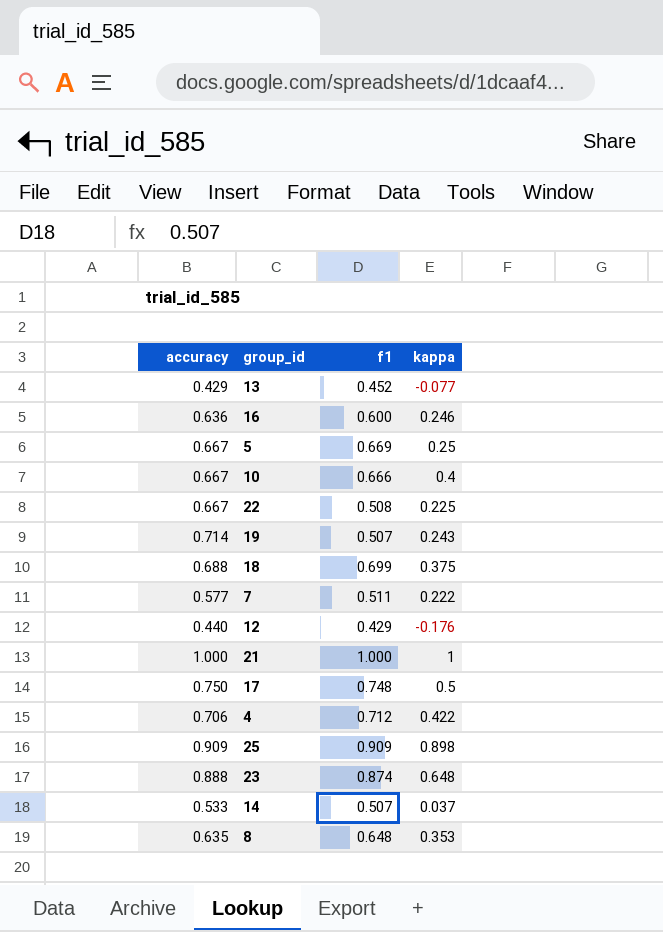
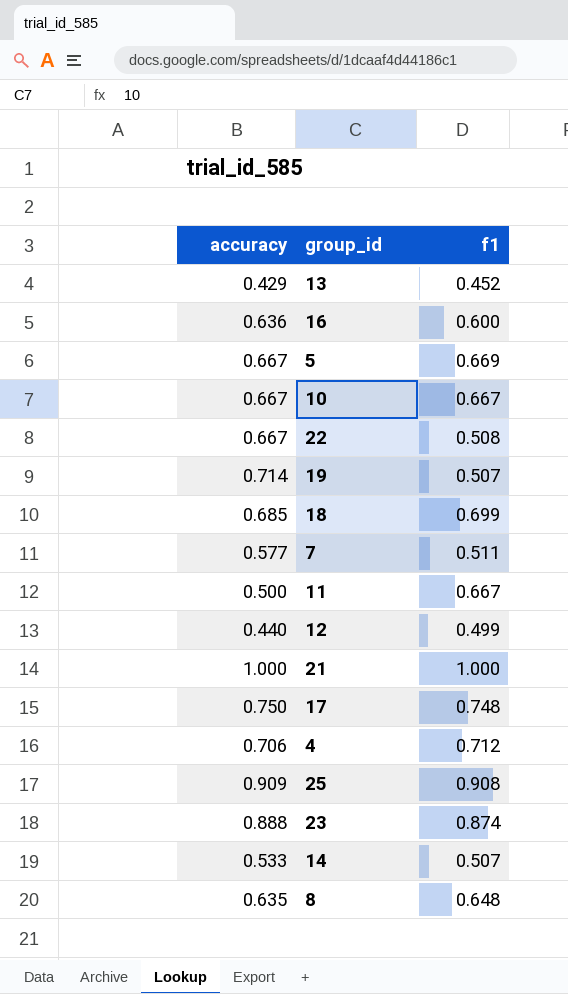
column kappa | position: 4 -> none
10 | f1: 0.666 -> 0.667
18 | accuracy: 0.688 -> 0.685
row 11: none -> 0.500 | 0.667
12 | f1: 0.429 -> 0.499
25 | f1: 0.909 -> 0.908

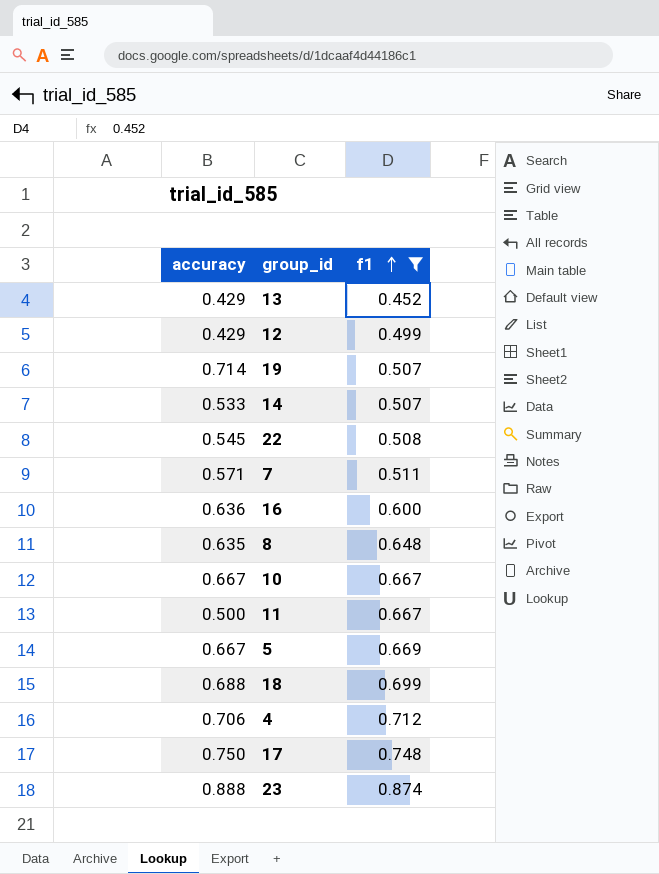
filter: none -> f1 <= 0.874
row order: none -> f1 ascending
12 | accuracy: 0.440 -> 0.429
22 | accuracy: 0.667 -> 0.545
7 | accuracy: 0.577 -> 0.571
18 | accuracy: 0.685 -> 0.688

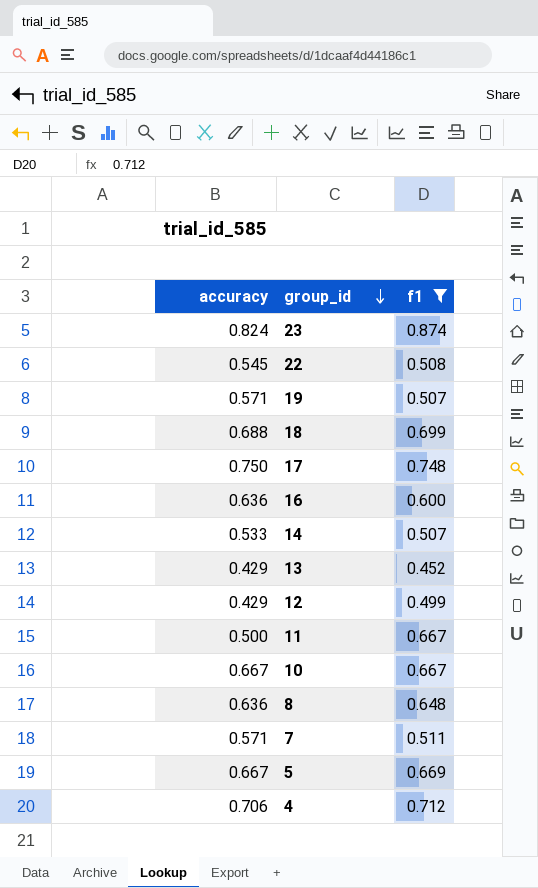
row order: f1 ascending -> group_id descending
23 | accuracy: 0.888 -> 0.824
19 | accuracy: 0.714 -> 0.571
8 | accuracy: 0.635 -> 0.636

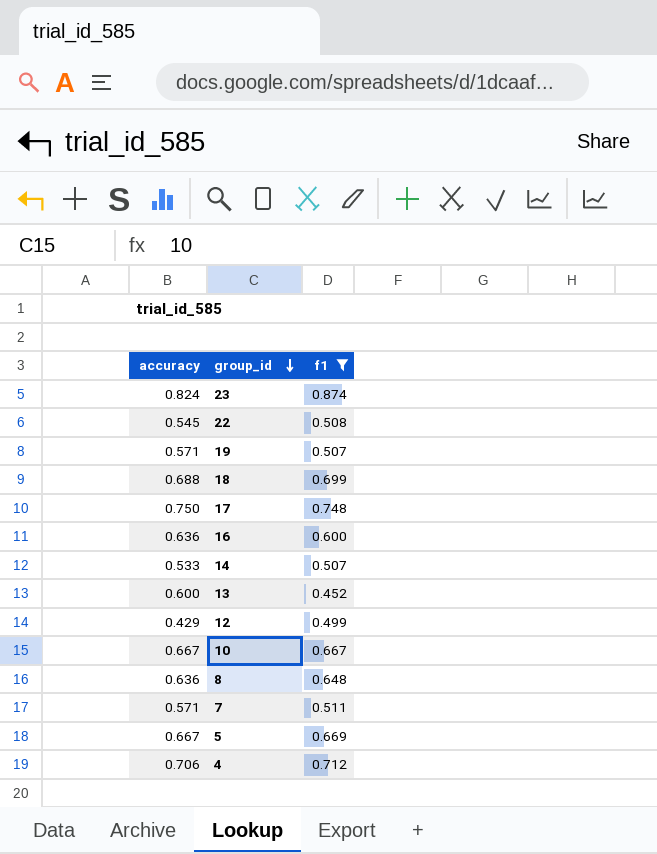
row 11: 0.500 | 0.667 -> none
13 | accuracy: 0.429 -> 0.600

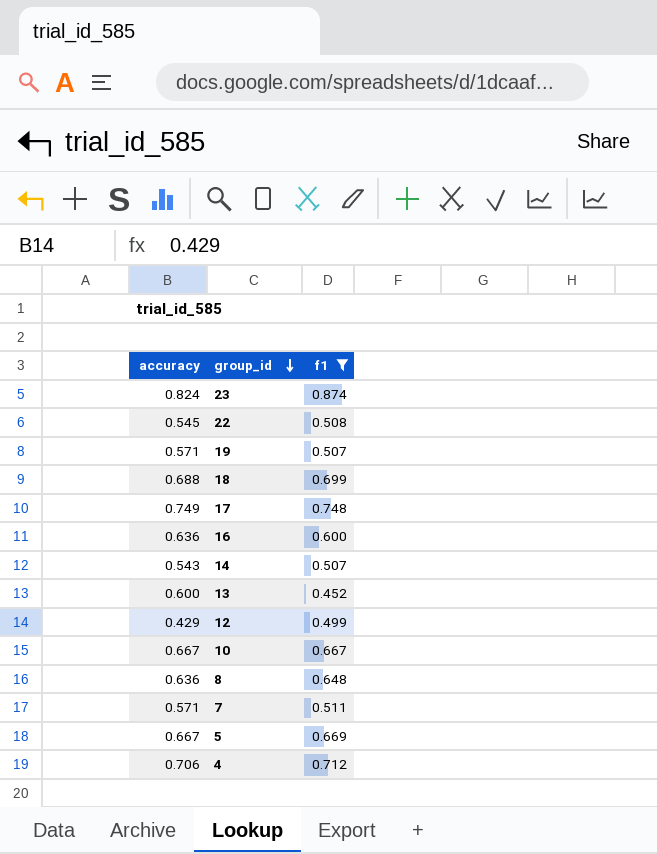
17 | accuracy: 0.750 -> 0.749
14 | accuracy: 0.533 -> 0.543

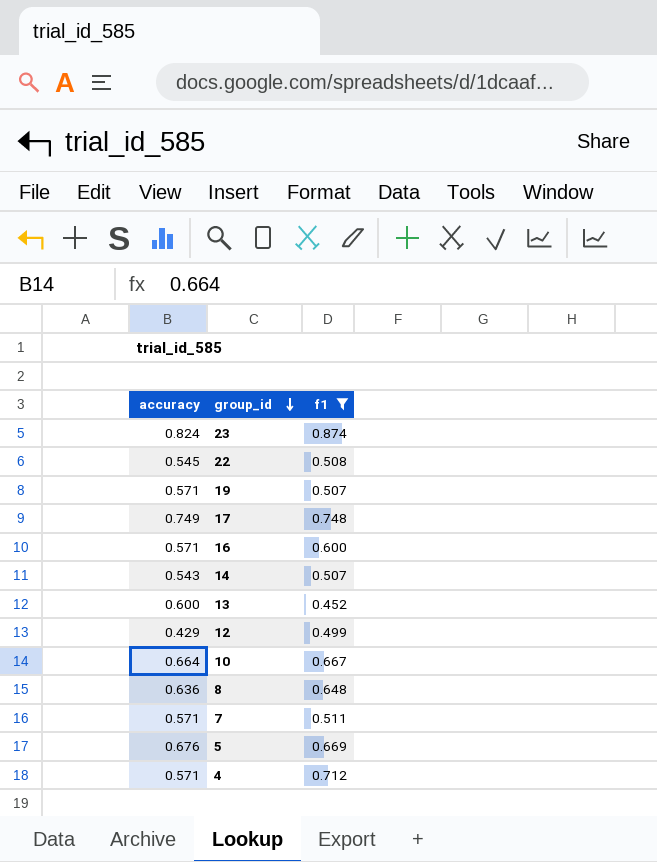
row 18: 0.688 | 0.699 -> none
16 | accuracy: 0.636 -> 0.571
10 | accuracy: 0.667 -> 0.664
5 | accuracy: 0.667 -> 0.676
4 | accuracy: 0.706 -> 0.571

